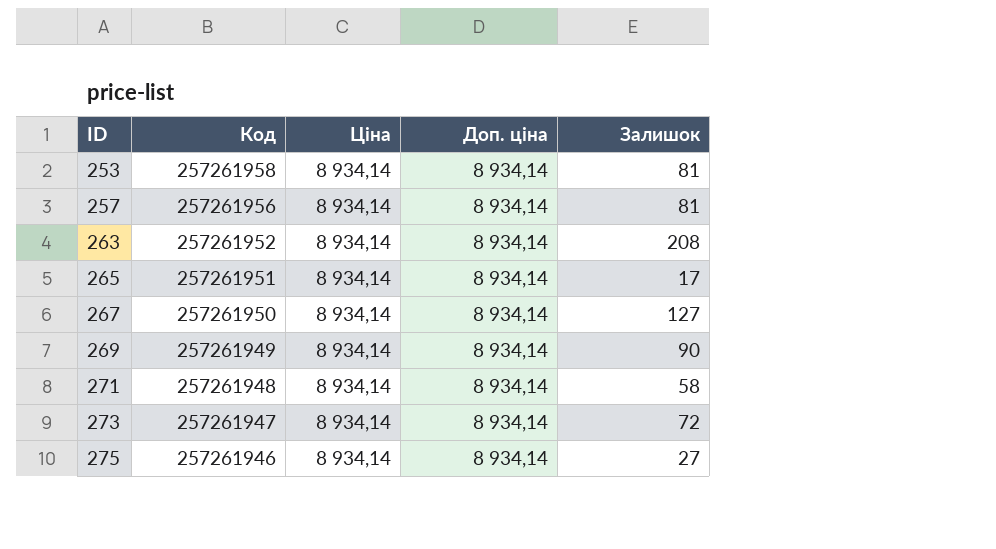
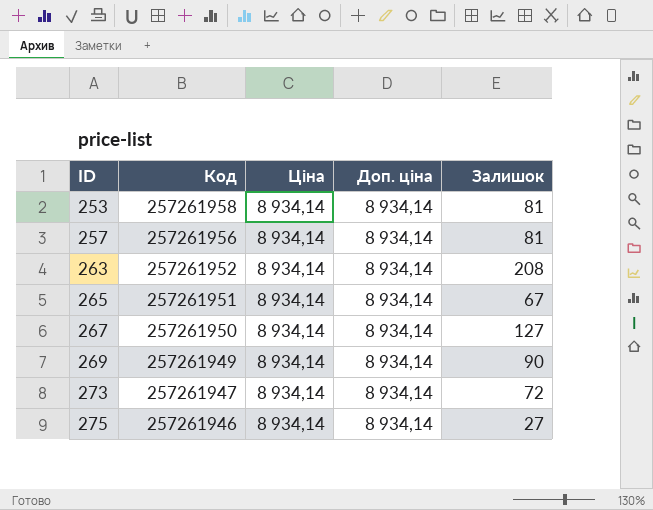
row 271: 257261948 | 8 934,14 | 8 934,14 | 58 -> none
265 | Залишок: 17 -> 67

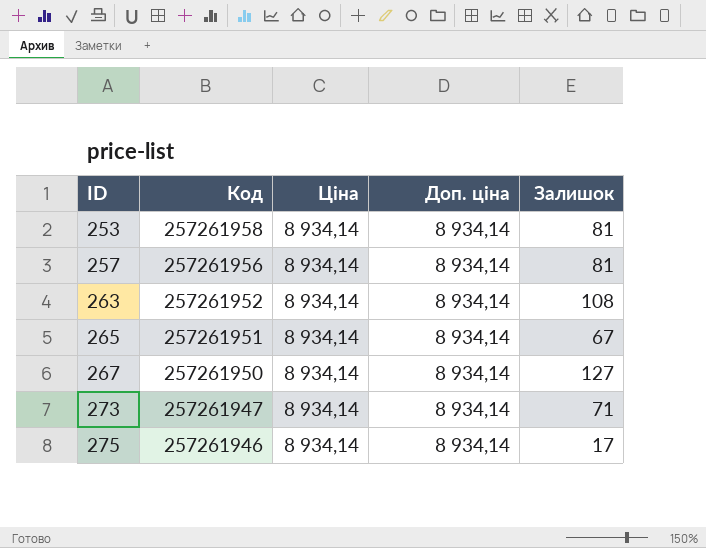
row 269: 257261949 | 8 934,14 | 8 934,14 | 90 -> none
263 | Залишок: 208 -> 108
273 | Залишок: 72 -> 71
275 | Залишок: 27 -> 17

